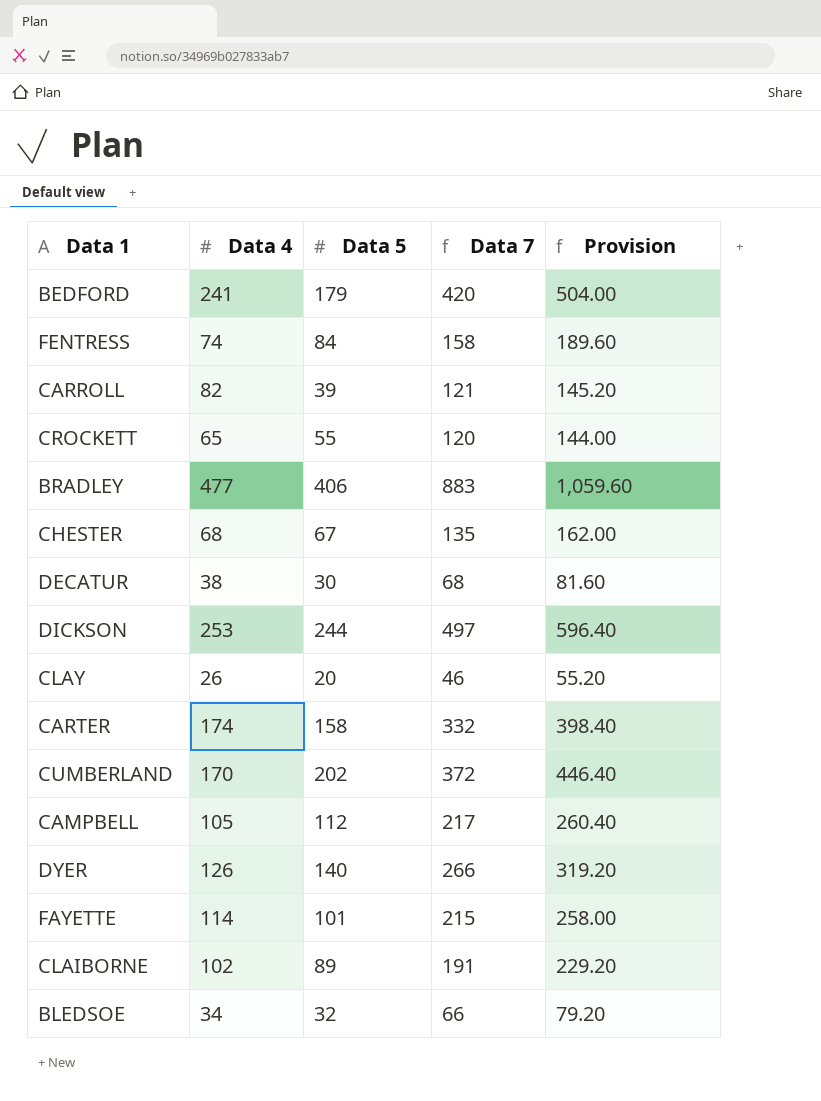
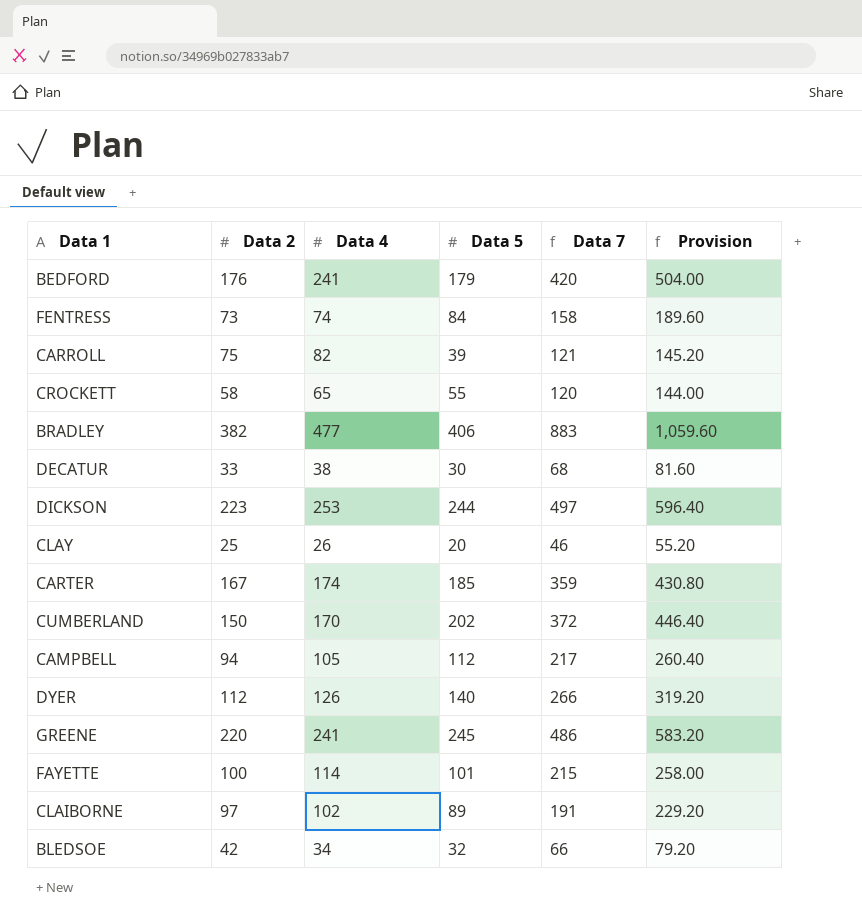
column Data 2 | position: none -> 2
row CHESTER: 68 | 67 | 135 | 162.00 -> none
CARTER | Data 5: 158 -> 185
CARTER | Data 7: 332 -> 359
CARTER | Provision: 398.40 -> 430.80
row GREENE: none -> 220 | 241 | 245 | 486 | 583.20

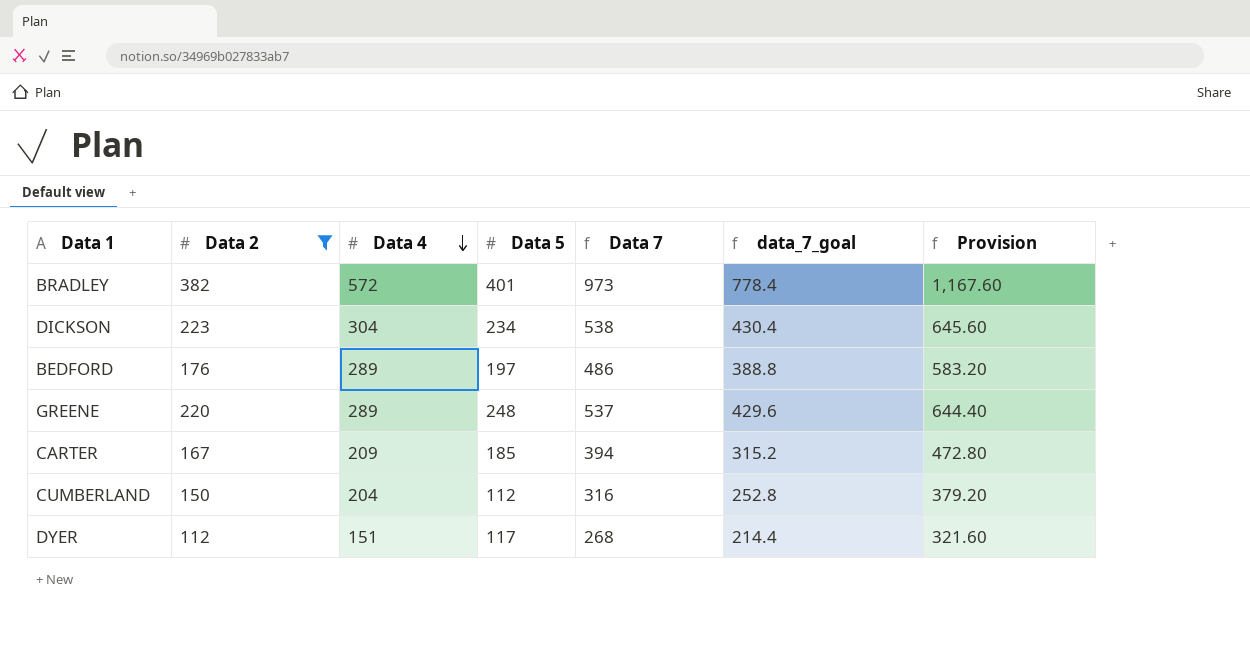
filter: none -> Data 2 >= 112
row order: none -> Data 4 descending
column data_7_goal | formula: none -> [Data 7] * 0.8
BRADLEY | Data 4: 477 -> 572
BRADLEY | Data 5: 406 -> 401
BRADLEY | Data 7: 883 -> 973
BRADLEY | Provision: 1,059.60 -> 1,167.60
DICKSON | Data 4: 253 -> 304
DICKSON | Data 5: 244 -> 234
DICKSON | Data 7: 497 -> 538
DICKSON | Provision: 596.40 -> 645.60
BEDFORD | Data 4: 241 -> 289
BEDFORD | Data 5: 179 -> 197
BEDFORD | Data 7: 420 -> 486
BEDFORD | Provision: 504.00 -> 583.20
GREENE | Data 4: 241 -> 289
GREENE | Data 5: 245 -> 248
GREENE | Data 7: 486 -> 537
GREENE | Provision: 583.20 -> 644.40
CARTER | Data 4: 174 -> 209
CARTER | Data 7: 359 -> 394
CARTER | Provision: 430.80 -> 472.80
CUMBERLAND | Data 4: 170 -> 204
CUMBERLAND | Data 5: 202 -> 112
CUMBERLAND | Data 7: 372 -> 316
CUMBERLAND | Provision: 446.40 -> 379.20
DYER | Data 4: 126 -> 151
DYER | Data 5: 140 -> 117
DYER | Data 7: 266 -> 268
DYER | Provision: 319.20 -> 321.60

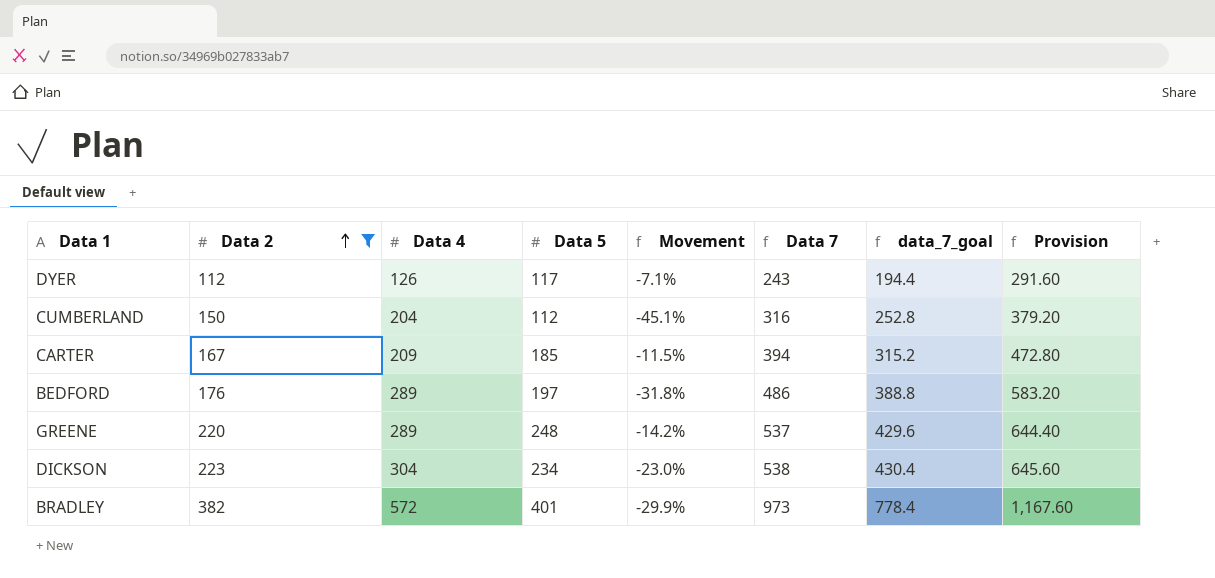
row order: Data 4 descending -> Data 2 ascending
column Movement | formula: none -> ([Data 5] - [Data 4]) / [Data 4]
DYER | Data 4: 151 -> 126
DYER | Data 7: 268 -> 243
DYER | data_7_goal: 214.4 -> 194.4
DYER | Provision: 321.60 -> 291.60

